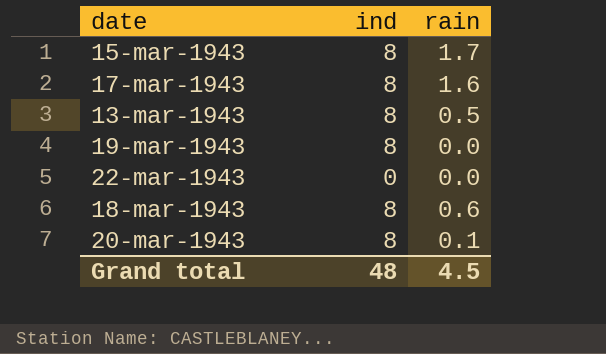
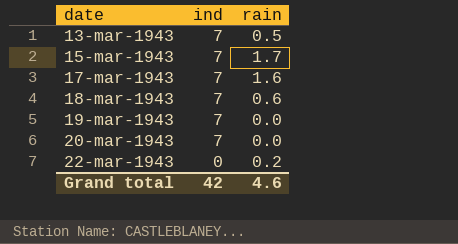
row order: none -> date ascending
13-mar-1943 | ind: 8 -> 7
15-mar-1943 | ind: 8 -> 7
17-mar-1943 | ind: 8 -> 7
18-mar-1943 | ind: 8 -> 7
19-mar-1943 | ind: 8 -> 7
20-mar-1943 | ind: 8 -> 7
20-mar-1943 | rain: 0.1 -> 0.0
22-mar-1943 | rain: 0.0 -> 0.2
Grand total | ind: 48 -> 42
Grand total | rain: 4.5 -> 4.6

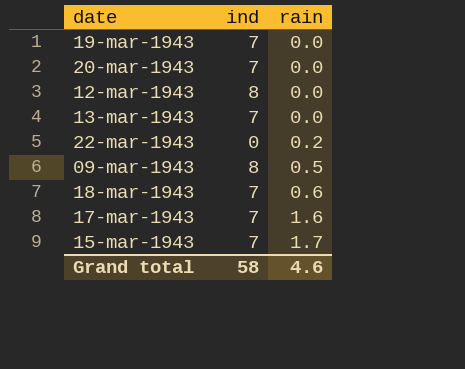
row order: date ascending -> rain ascending
row 12-mar-1943: none -> 8 | 0.0
13-mar-1943 | rain: 0.5 -> 0.0
row 09-mar-1943: none -> 8 | 0.5
Grand total | ind: 42 -> 58

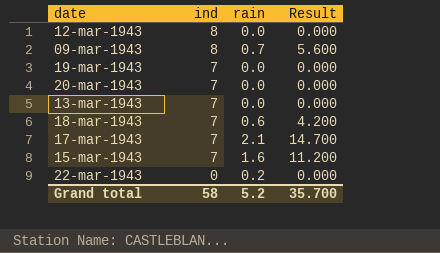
row order: rain ascending -> ind descending
column Result | formula: none -> [ind] * [rain]
09-mar-1943 | rain: 0.5 -> 0.7
17-mar-1943 | rain: 1.6 -> 2.1
15-mar-1943 | rain: 1.7 -> 1.6
Grand total | rain: 4.6 -> 5.2

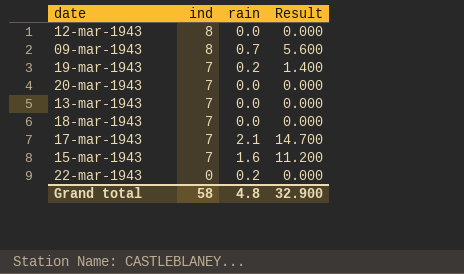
19-mar-1943 | rain: 0.0 -> 0.2
19-mar-1943 | Result: 0.000 -> 1.400
18-mar-1943 | rain: 0.6 -> 0.0
18-mar-1943 | Result: 4.200 -> 0.000
Grand total | rain: 5.2 -> 4.8
Grand total | Result: 35.700 -> 32.900

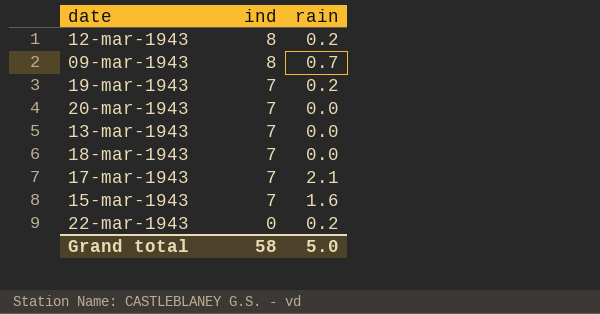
column Result | formula: [ind] * [rain] -> none
12-mar-1943 | rain: 0.0 -> 0.2
Grand total | rain: 4.8 -> 5.0

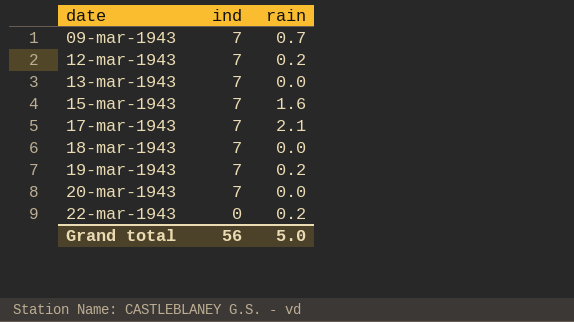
row order: ind descending -> date ascending
09-mar-1943 | ind: 8 -> 7
12-mar-1943 | ind: 8 -> 7
Grand total | ind: 58 -> 56

